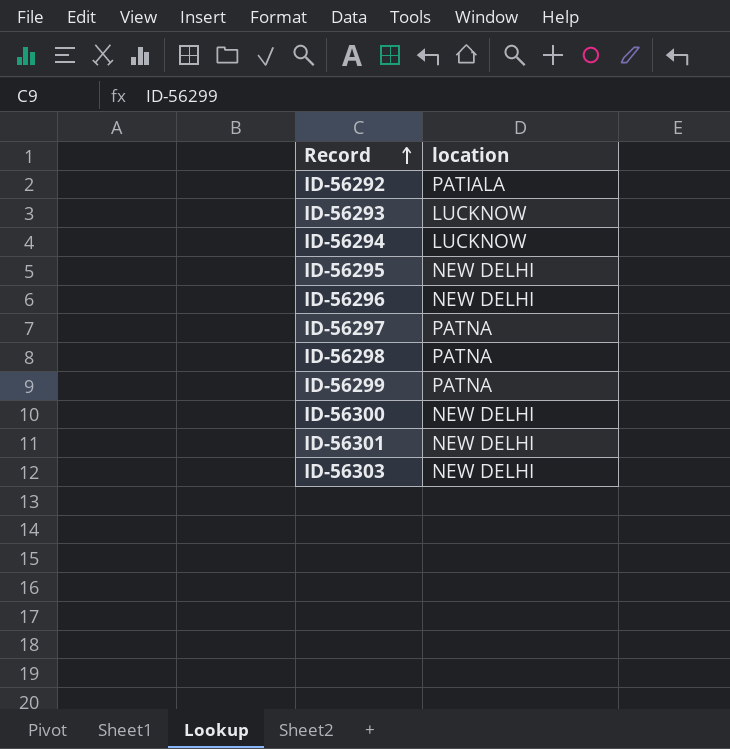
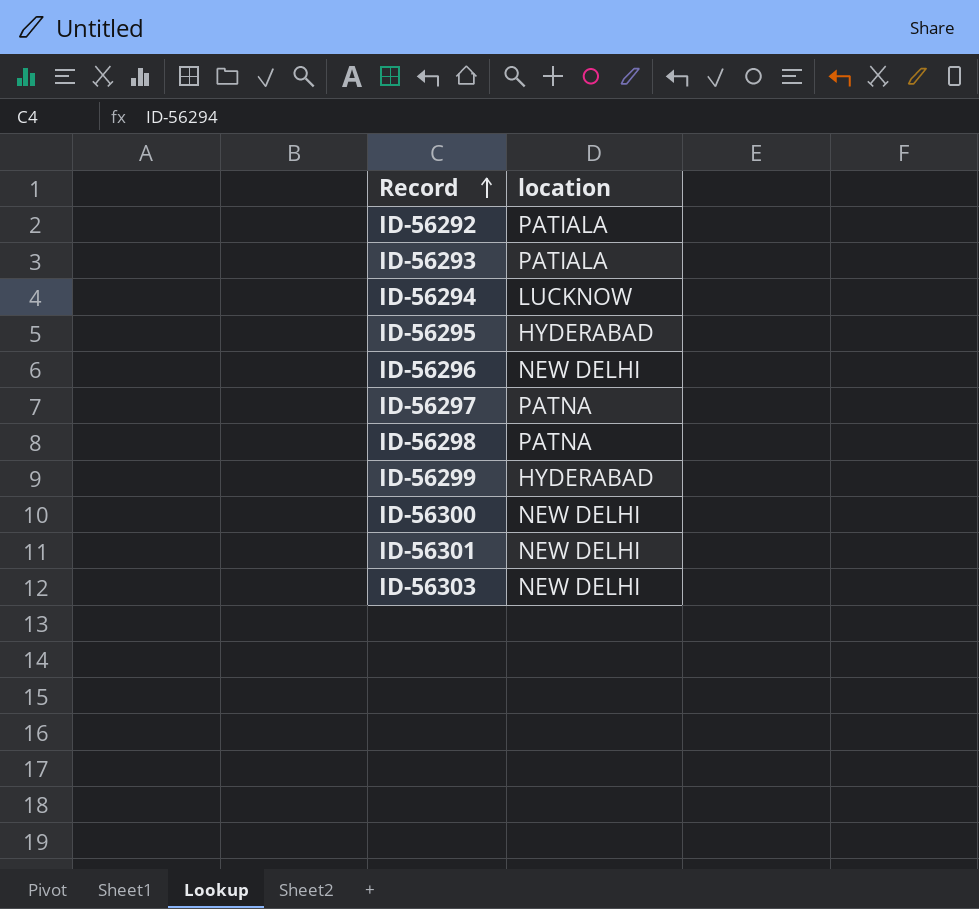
ID-56293 | location: LUCKNOW -> PATIALA
ID-56295 | location: NEW DELHI -> HYDERABAD
ID-56299 | location: PATNA -> HYDERABAD

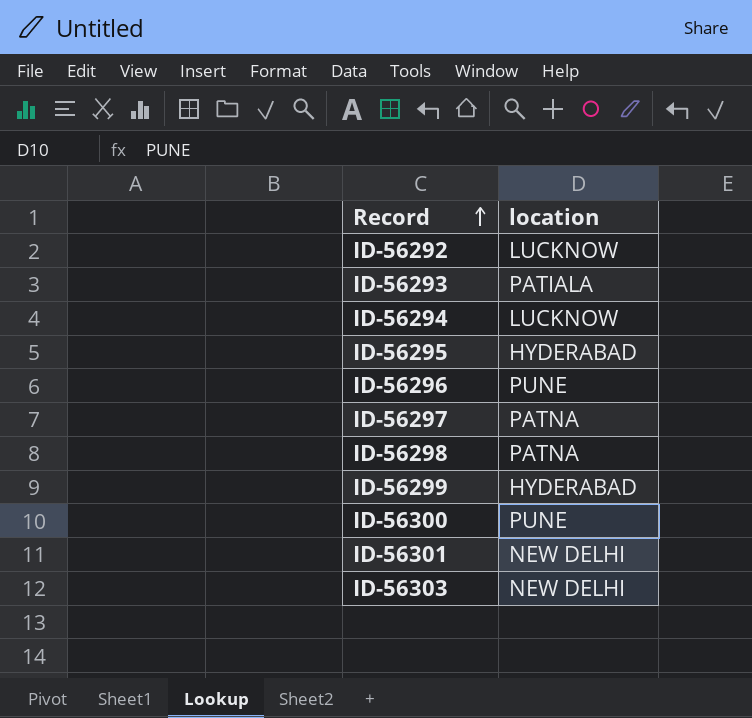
ID-56292 | location: PATIALA -> LUCKNOW
ID-56296 | location: NEW DELHI -> PUNE
ID-56300 | location: NEW DELHI -> PUNE

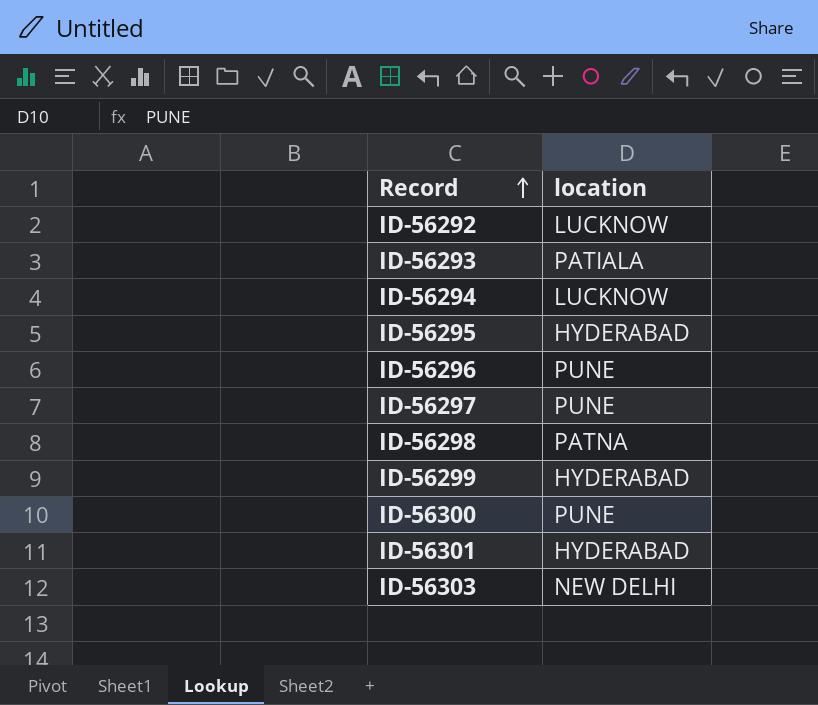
ID-56297 | location: PATNA -> PUNE
ID-56301 | location: NEW DELHI -> HYDERABAD

